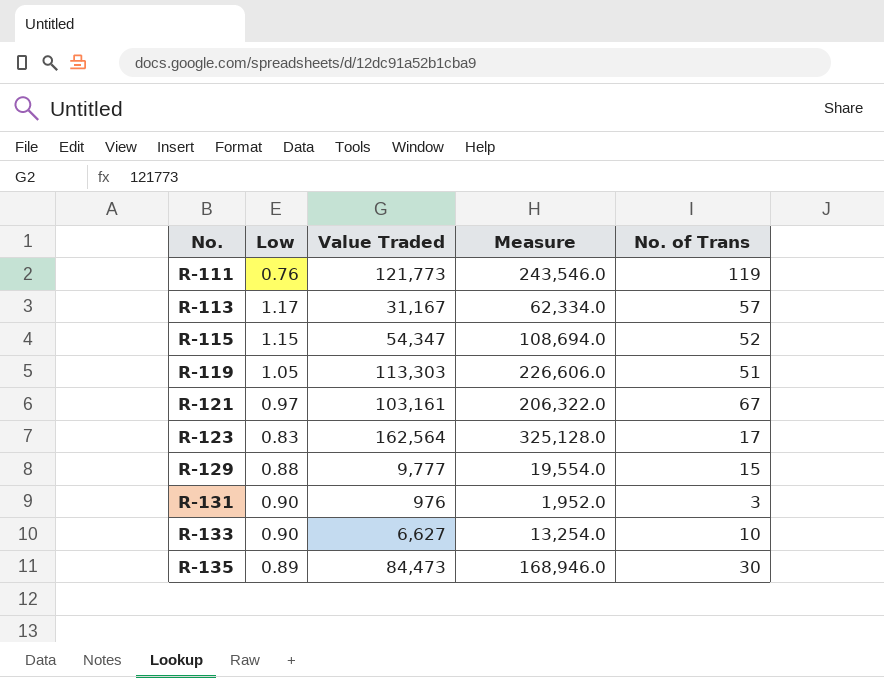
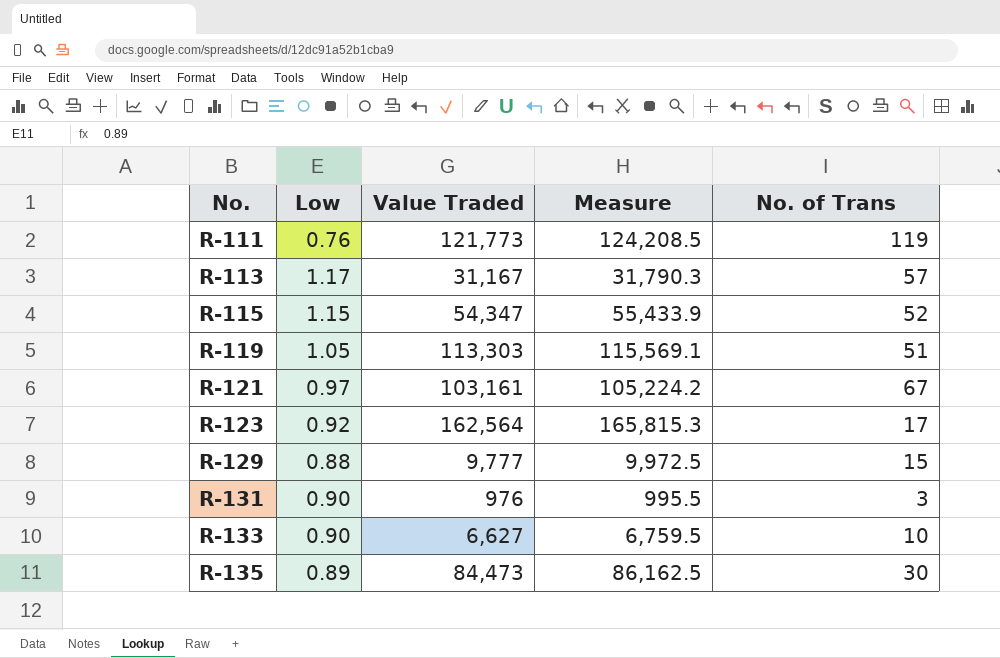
column Measure | formula: [Value Traded] * 2 -> [Value Traded] * 1.02
R-123 | Low: 0.83 -> 0.92

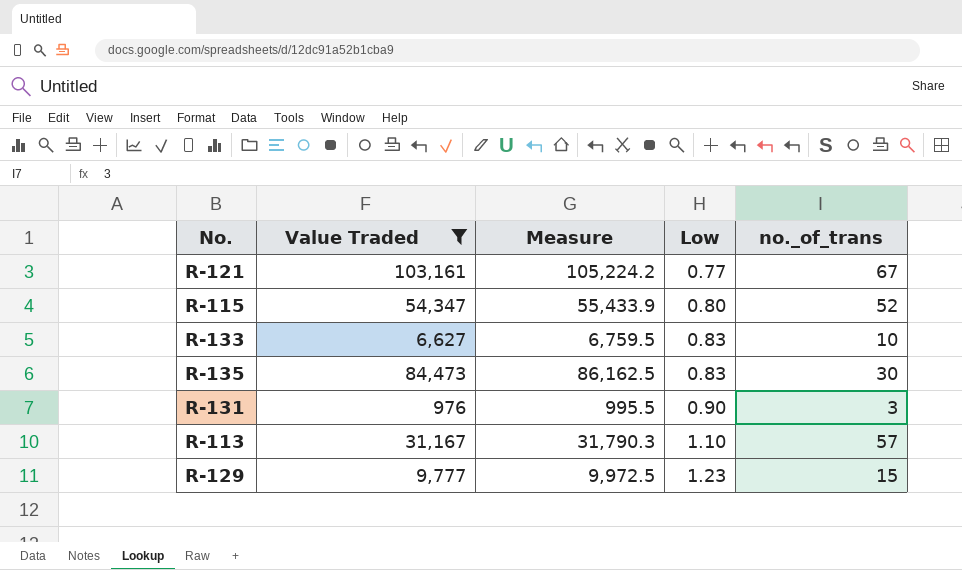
filter: none -> Value Traded <= 103,161
row order: No. ascending -> Low ascending
column Low | position: 2 -> 4
column name: No. of Trans -> no._of_trans
R-121 | Low: 0.97 -> 0.77
R-115 | Low: 1.15 -> 0.80
R-133 | Low: 0.90 -> 0.83
R-135 | Low: 0.89 -> 0.83
R-113 | Low: 1.17 -> 1.10
R-129 | Low: 0.88 -> 1.23

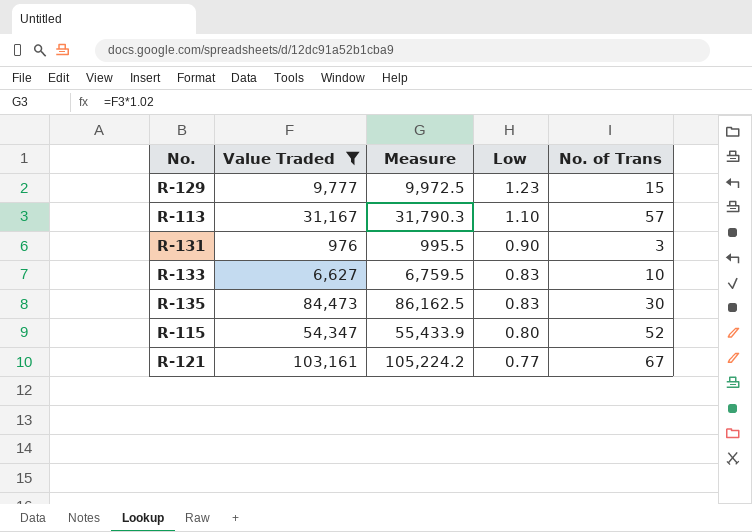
row order: Low ascending -> Low descending
column name: no._of_trans -> No. of Trans

